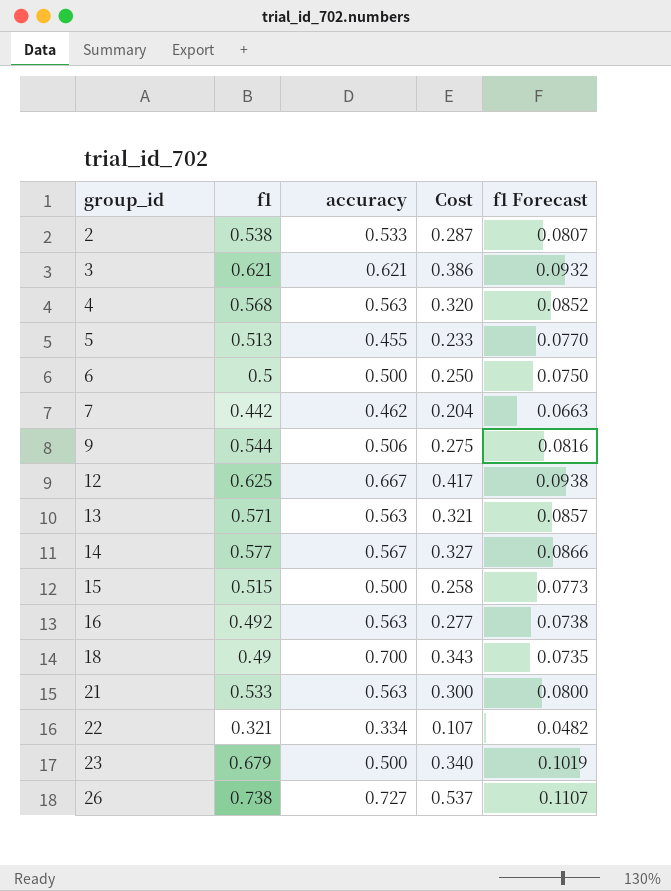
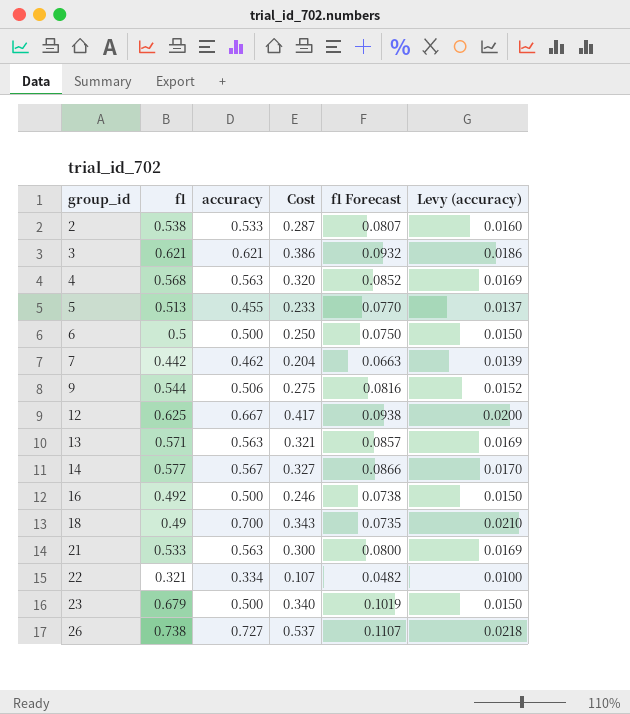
column Levy (accuracy) | formula: none -> [accuracy] * 0.03
row 15: 0.515 | 0.500 | 0.258 | 0.0773 -> none
16 | accuracy: 0.563 -> 0.500
16 | Cost: 0.277 -> 0.246

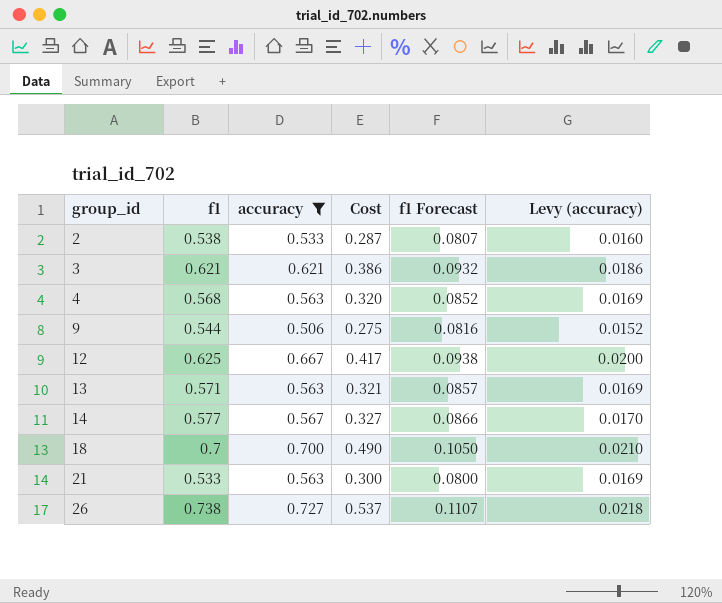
filter: none -> accuracy >= 0.506
18 | f1: 0.49 -> 0.7
18 | Cost: 0.343 -> 0.490
18 | f1 Forecast: 0.0735 -> 0.1050

